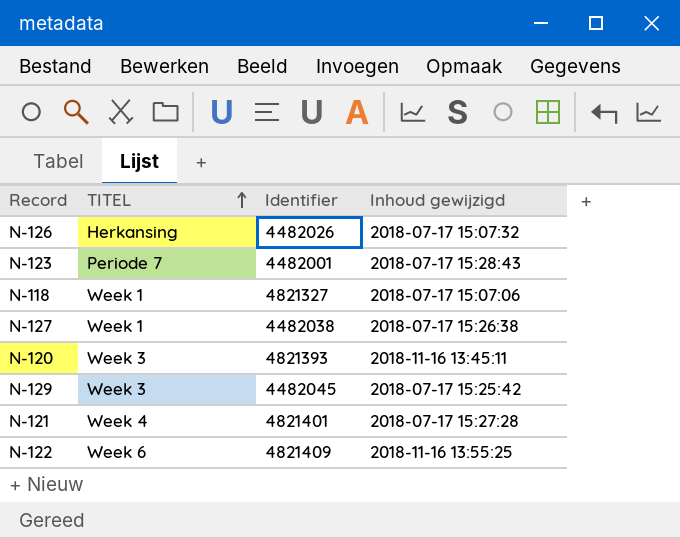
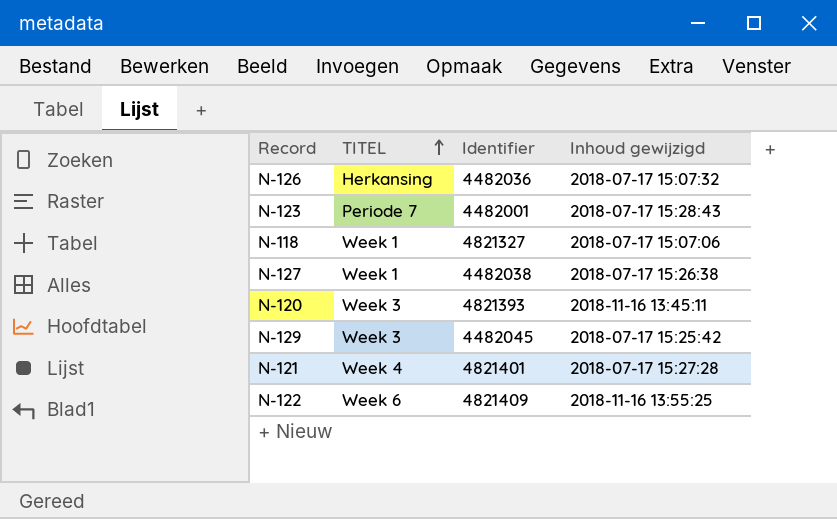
N-126 | Identifier: 4482026 -> 4482036

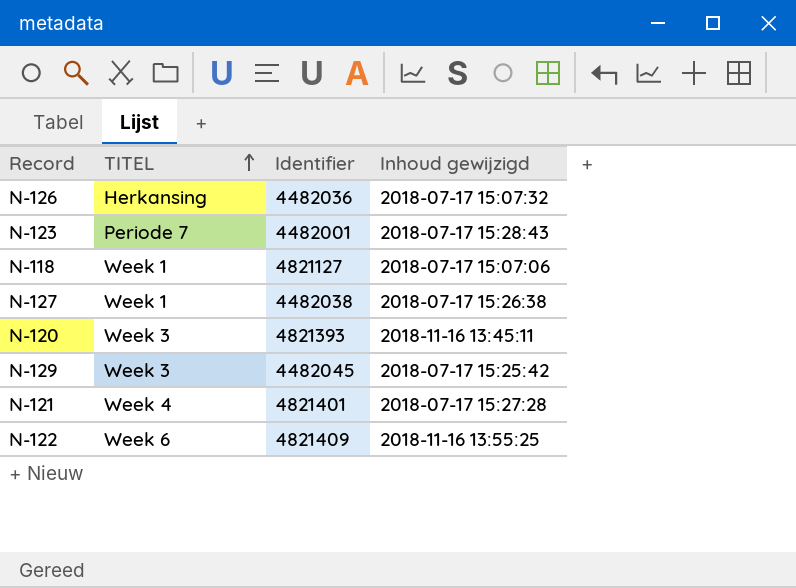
N-118 | Identifier: 4821327 -> 4821127

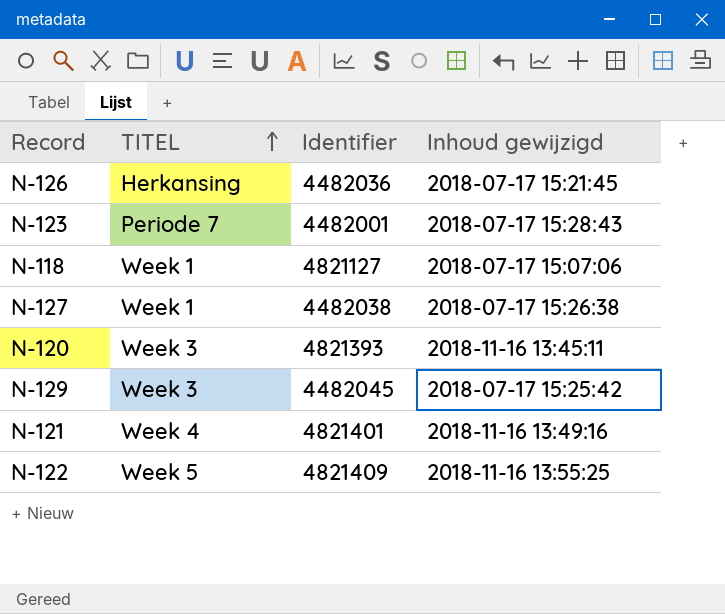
N-126 | Inhoud gewijzigd: 2018-07-17 15:07:32 -> 2018-07-17 15:21:45
N-121 | Inhoud gewijzigd: 2018-07-17 15:27:28 -> 2018-11-16 13:49:16
N-122 | TITEL: Week 6 -> Week 5

